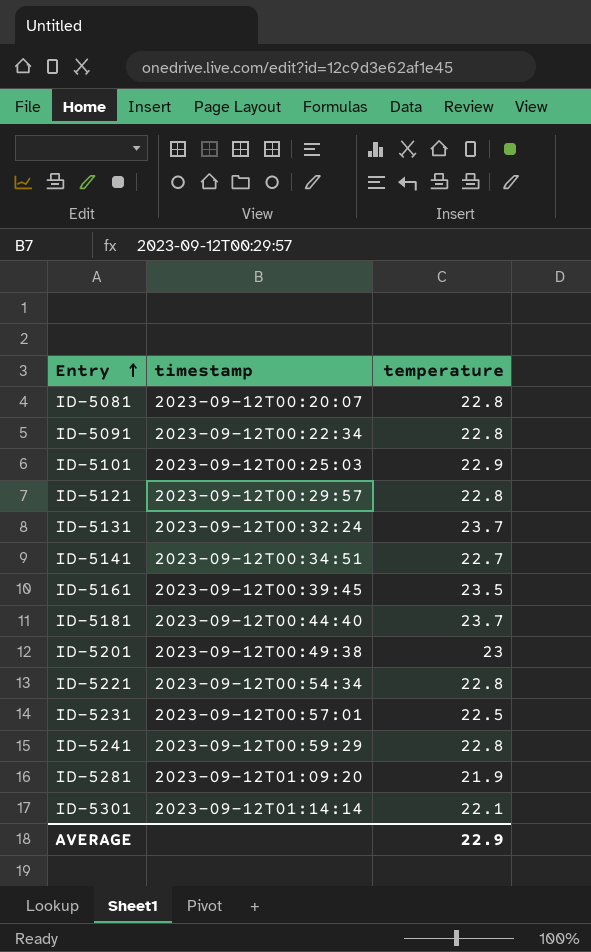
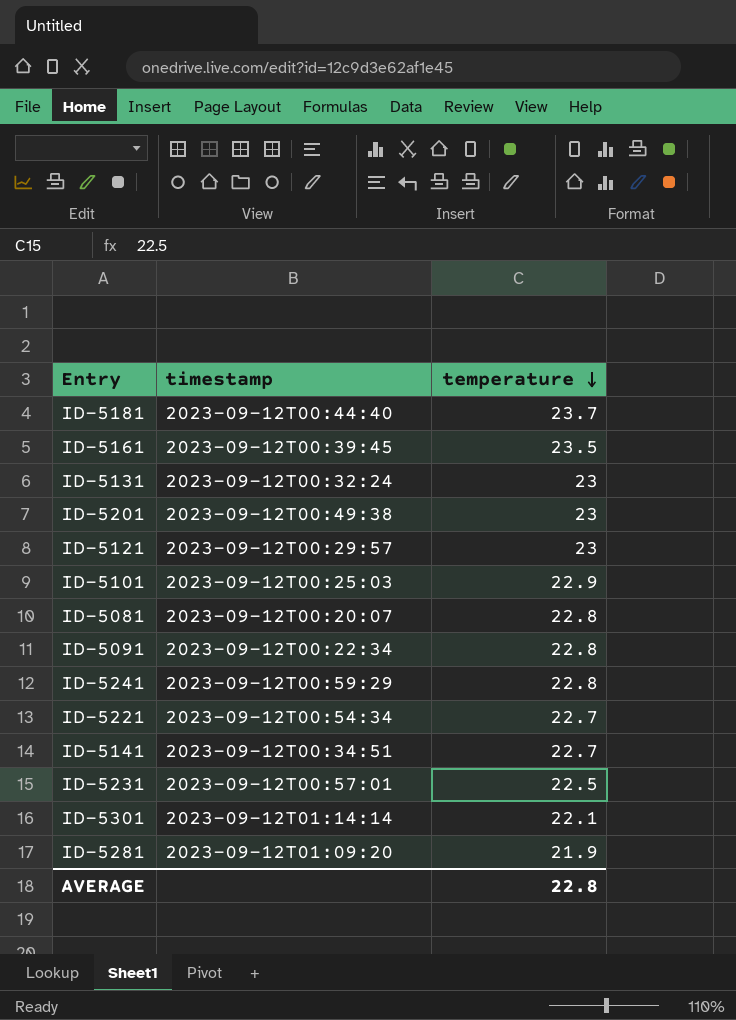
row order: Entry ascending -> temperature descending
ID-5131 | temperature: 23.7 -> 23
ID-5121 | temperature: 22.8 -> 23
ID-5221 | temperature: 22.8 -> 22.7
AVERAGE | temperature: 22.9 -> 22.8

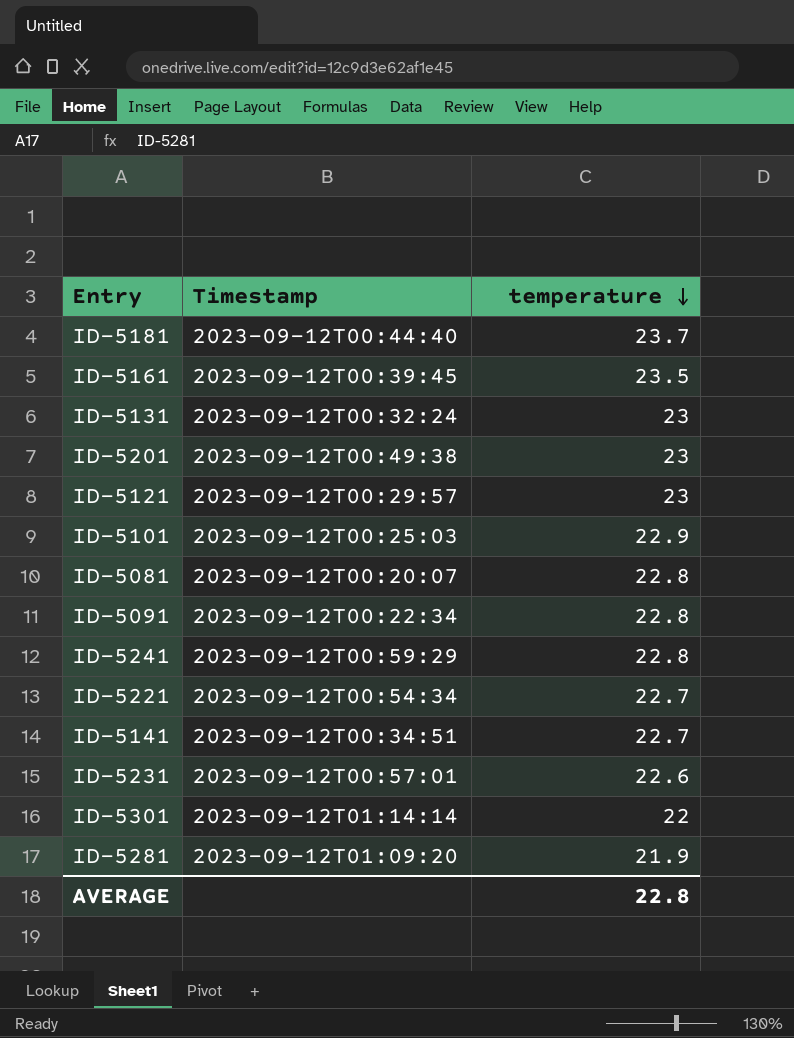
column name: timestamp -> Timestamp
ID-5231 | temperature: 22.5 -> 22.6
ID-5301 | temperature: 22.1 -> 22

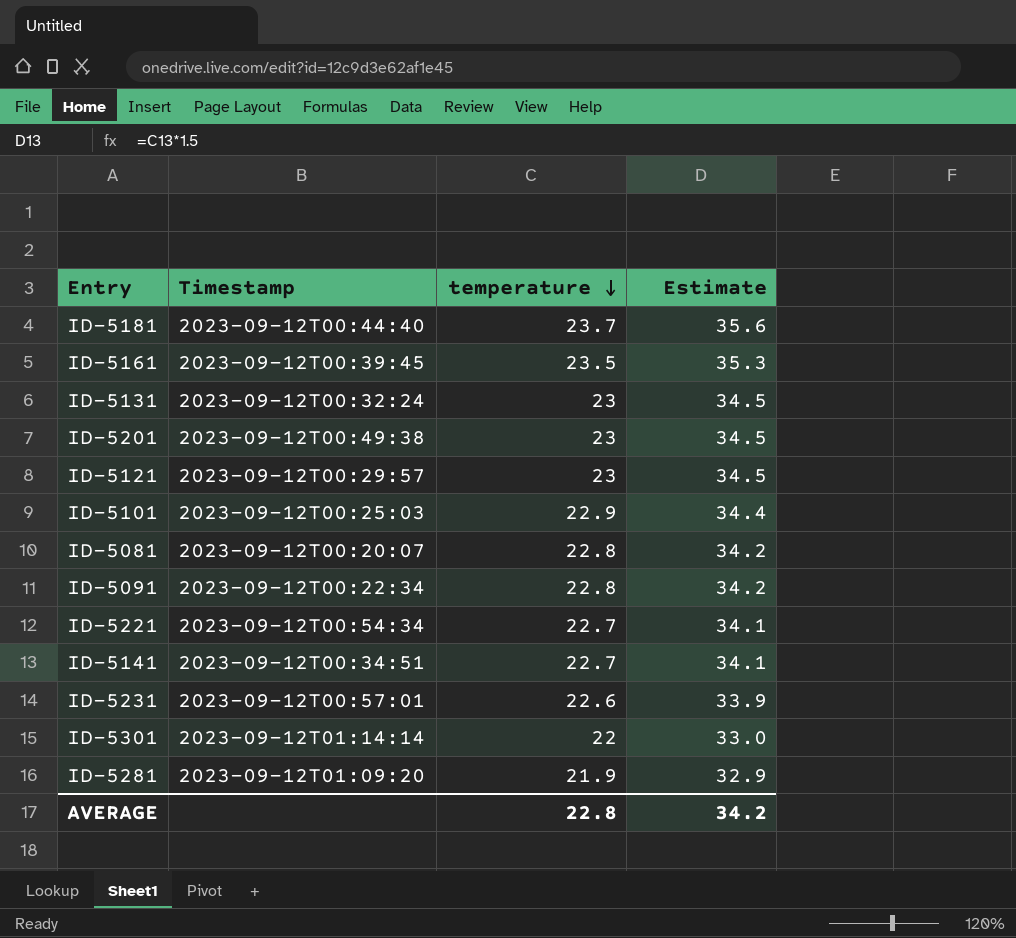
column Estimate | formula: none -> [temperature] * 1.5
row ID-5241: 2023-09-12T00:59:29 | 22.8 -> none

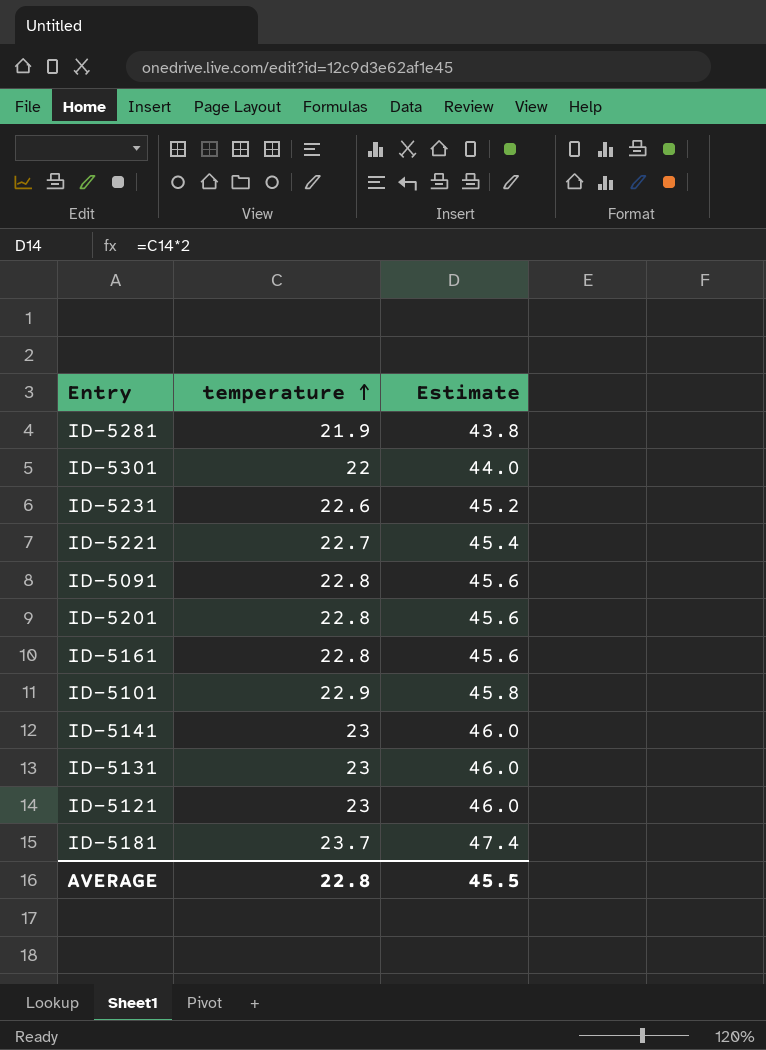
row order: temperature descending -> temperature ascending
column Timestamp | position: 2 -> none
column Estimate | formula: [temperature] * 1.5 -> [temperature] * 2
row ID-5081: 2023-09-12T00:20:07 | 22.8 | 34.2 -> none
ID-5201 | temperature: 23 -> 22.8
ID-5161 | temperature: 23.5 -> 22.8
ID-5141 | temperature: 22.7 -> 23
AVERAGE | Estimate: 34.2 -> 45.5

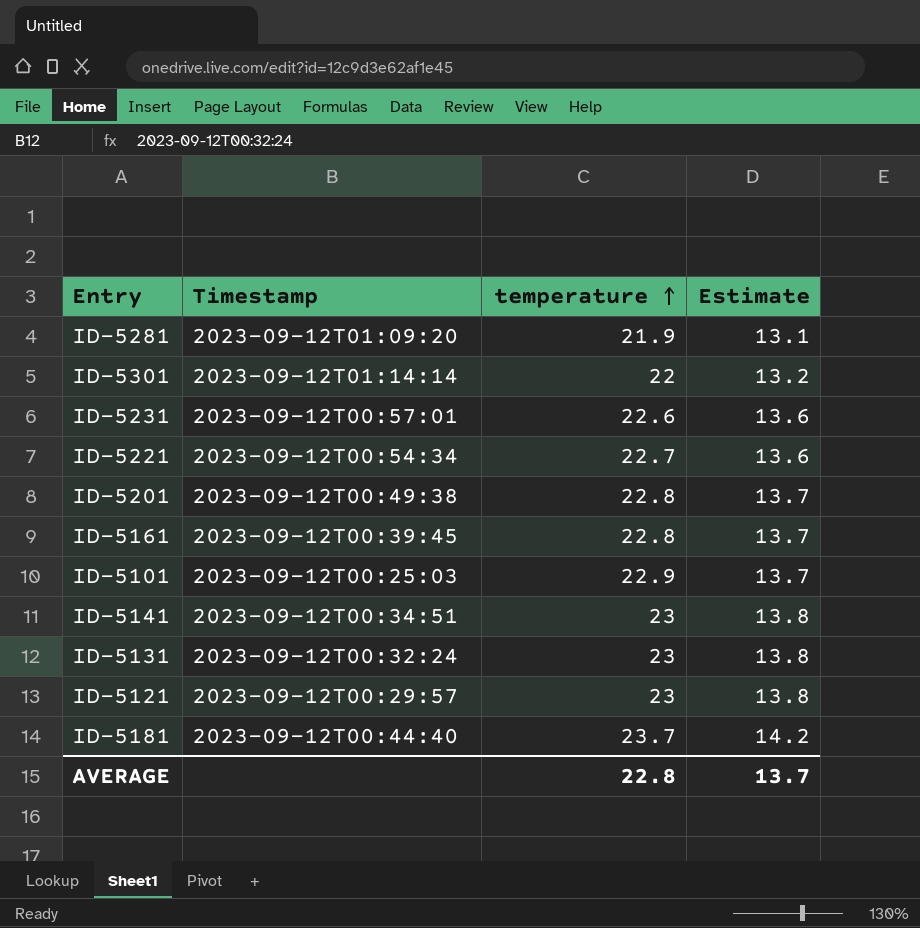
column Timestamp | position: none -> 2
column Estimate | formula: [temperature] * 2 -> [temperature] * 0.6
row ID-5091: 22.8 | 45.6 -> none
AVERAGE | Estimate: 45.5 -> 13.7

